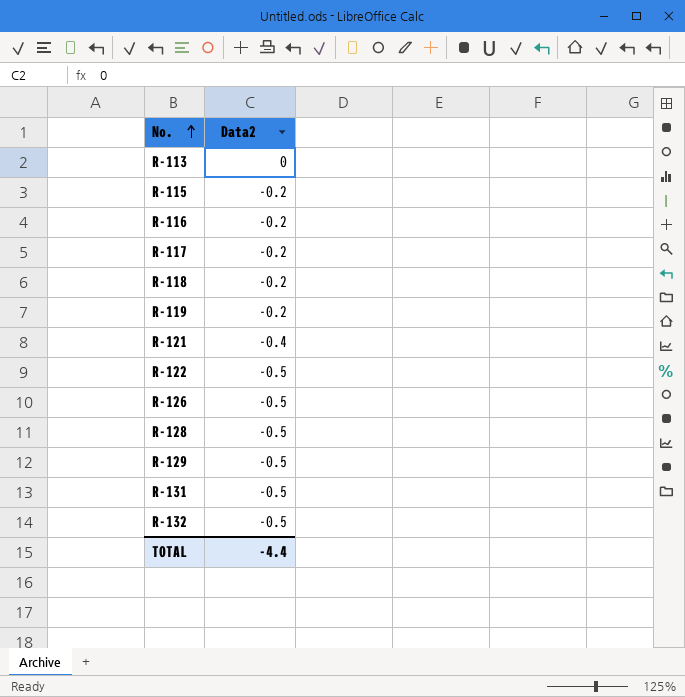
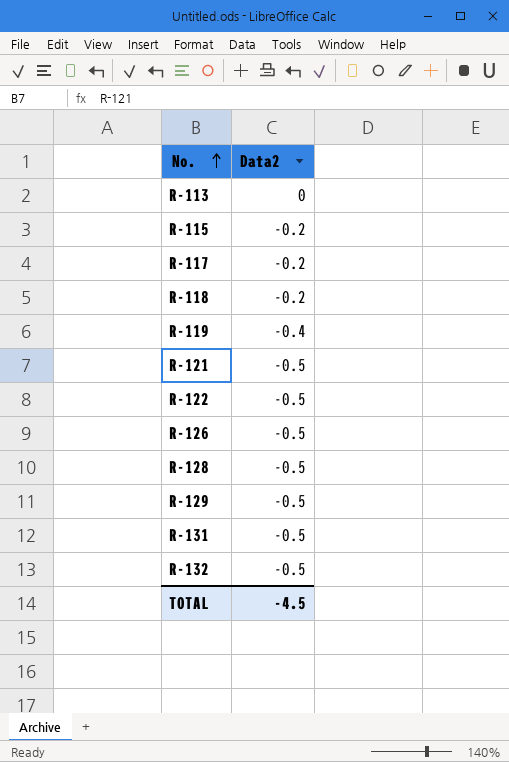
row R-116: -0.2 -> none
R-119 | Data2: -0.2 -> -0.4
R-121 | Data2: -0.4 -> -0.5
TOTAL | Data2: -4.4 -> -4.5

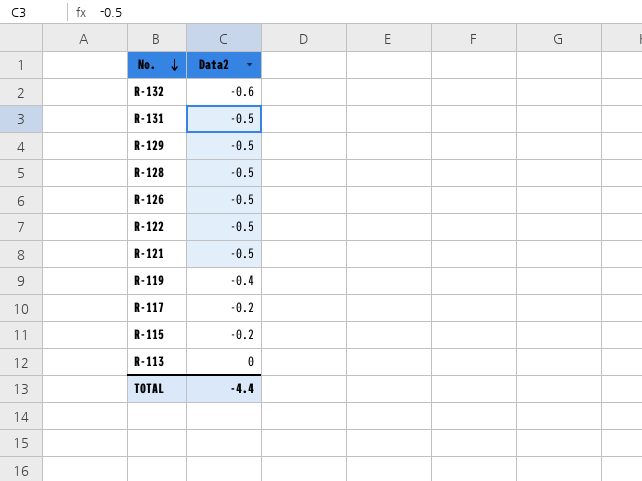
row order: No. ascending -> No. descending
row R-118: -0.2 -> none
R-132 | Data2: -0.5 -> -0.6
TOTAL | Data2: -4.5 -> -4.4

